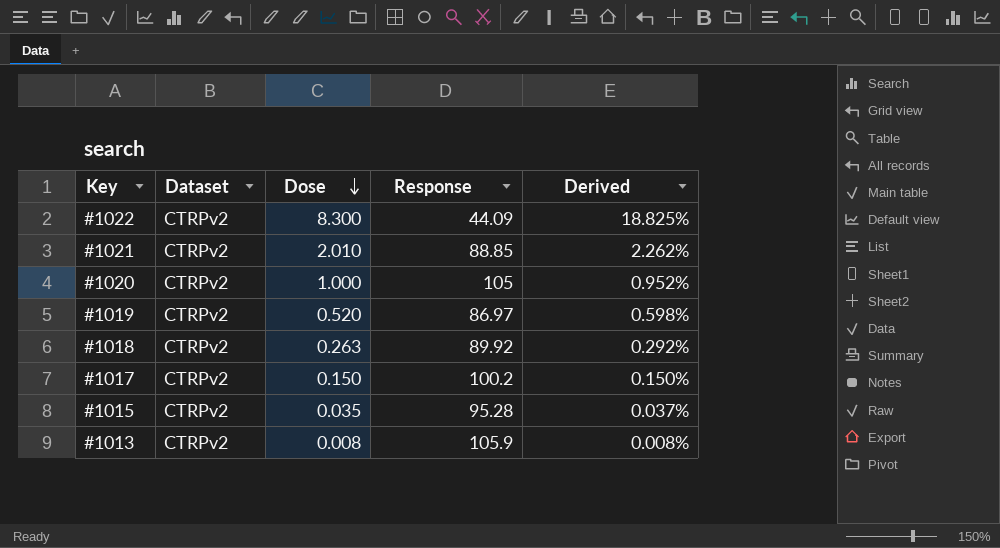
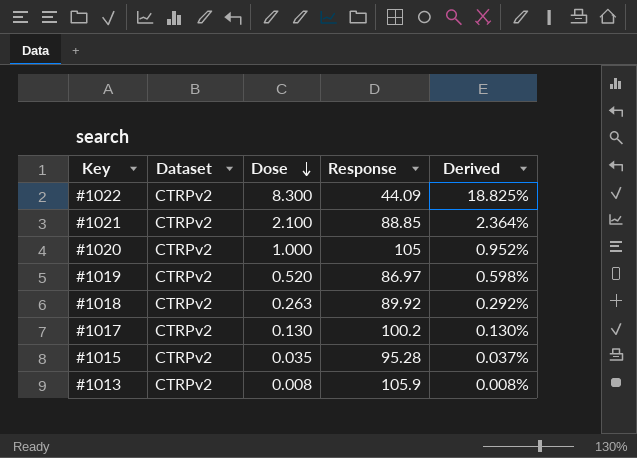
#1021 | Dose: 2.010 -> 2.100
#1021 | Derived: 2.262% -> 2.364%
#1017 | Dose: 0.150 -> 0.130
#1017 | Derived: 0.150% -> 0.130%

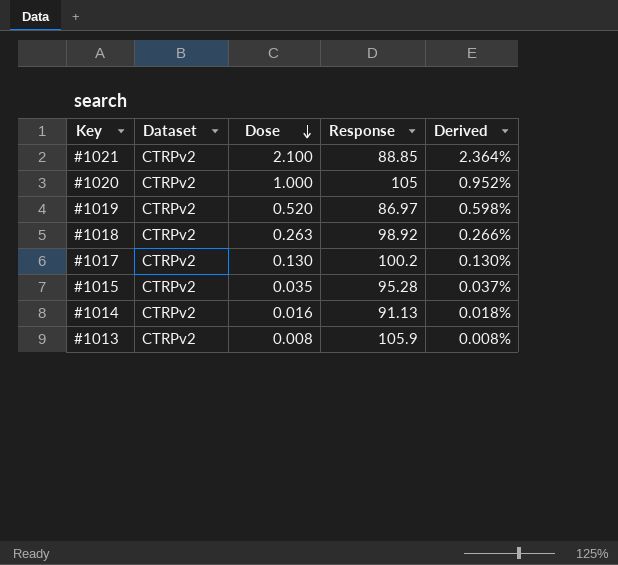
row #1022: CTRPv2 | 8.300 | 44.09 | 18.825% -> none
#1018 | Response: 89.92 -> 98.92
#1018 | Derived: 0.292% -> 0.266%
row #1014: none -> CTRPv2 | 0.016 | 91.13 | 0.018%

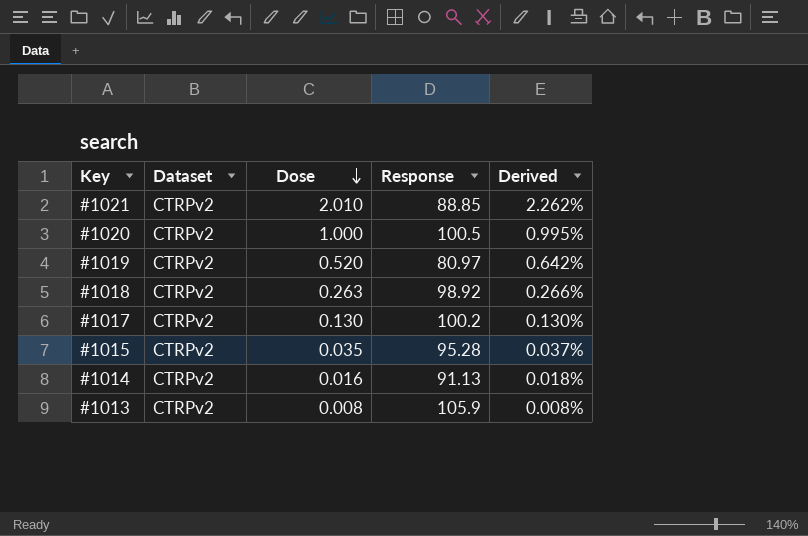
#1021 | Dose: 2.100 -> 2.010
#1021 | Derived: 2.364% -> 2.262%
#1020 | Response: 105 -> 100.5
#1020 | Derived: 0.952% -> 0.995%
#1019 | Response: 86.97 -> 80.97
#1019 | Derived: 0.598% -> 0.642%

